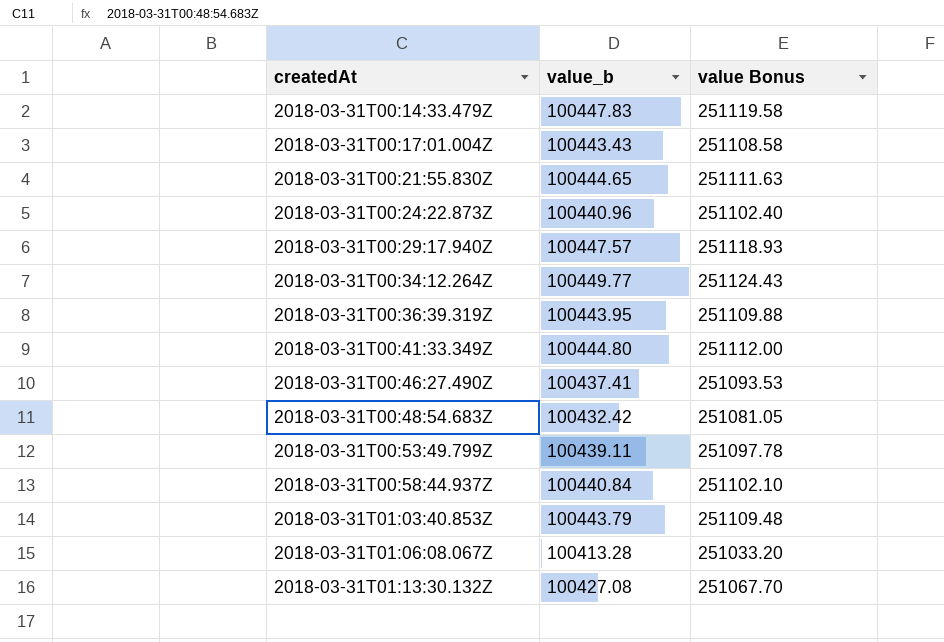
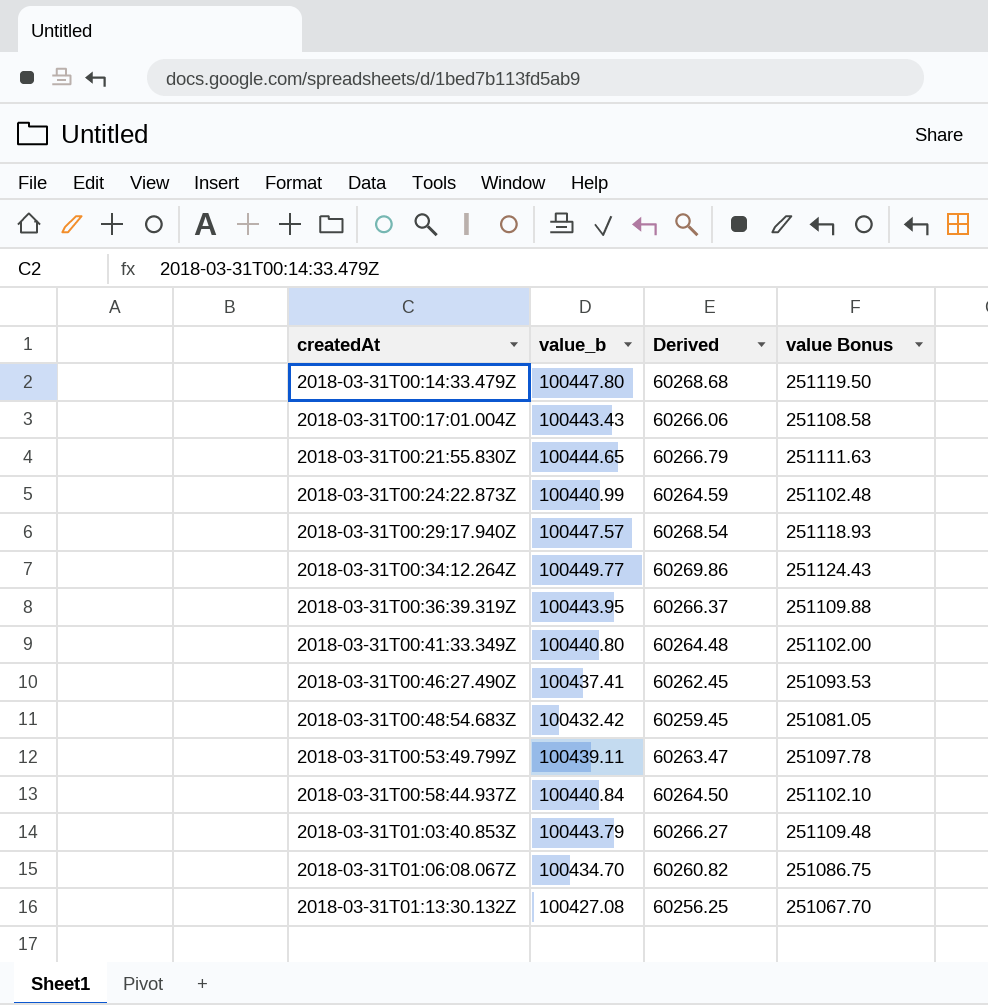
column Derived | formula: none -> [value_b] * 0.6
2018-03-31T00:14:33.479Z | value_b: 100447.83 -> 100447.80
2018-03-31T00:14:33.479Z | value Bonus: 251119.58 -> 251119.50
2018-03-31T00:24:22.873Z | value_b: 100440.96 -> 100440.99
2018-03-31T00:24:22.873Z | value Bonus: 251102.40 -> 251102.48
2018-03-31T00:41:33.349Z | value_b: 100444.80 -> 100440.80
2018-03-31T00:41:33.349Z | value Bonus: 251112.00 -> 251102.00
2018-03-31T01:06:08.067Z | value_b: 100413.28 -> 100434.70
2018-03-31T01:06:08.067Z | value Bonus: 251033.20 -> 251086.75

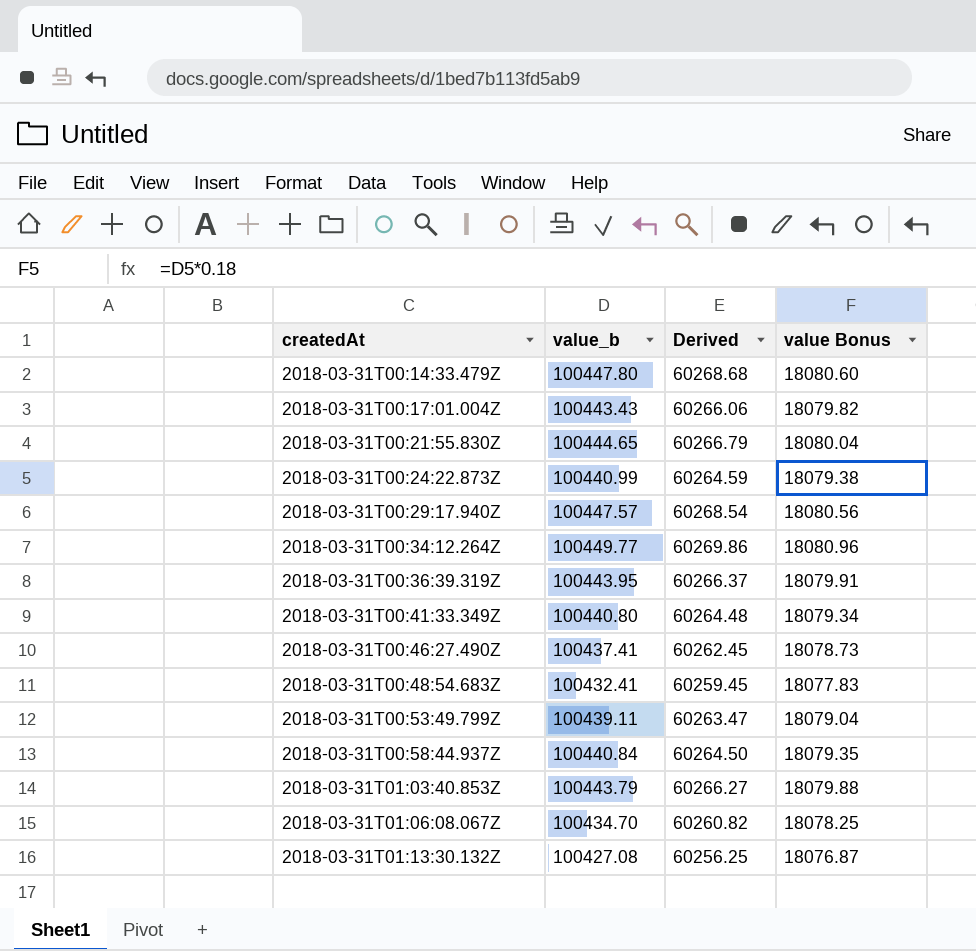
column value Bonus | formula: [value_b] * 2.5 -> [value_b] * 0.18
2018-03-31T00:48:54.683Z | value_b: 100432.42 -> 100432.41

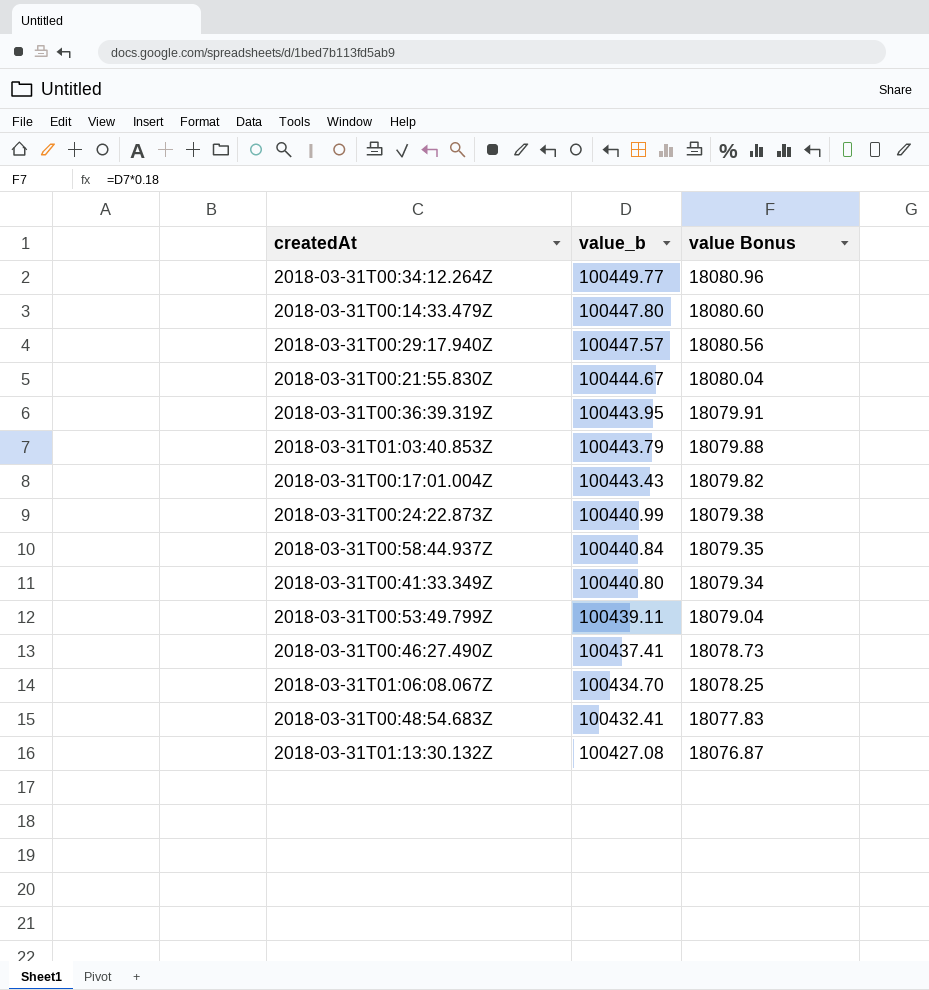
row order: createdAt ascending -> value_b descending
column Derived | formula: [value_b] * 0.6 -> none
2018-03-31T00:21:55.830Z | value_b: 100444.65 -> 100444.67

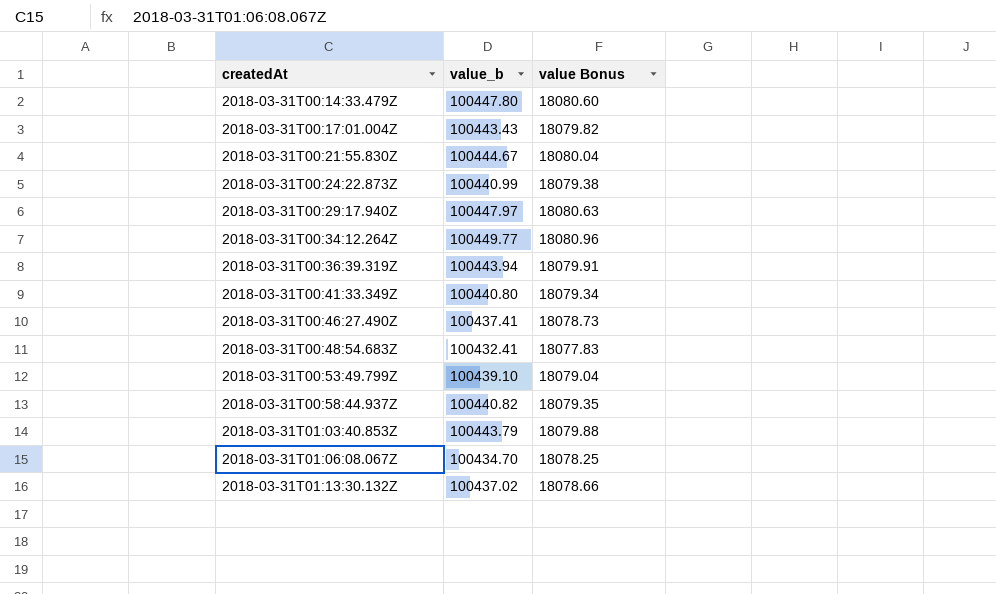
row order: value_b descending -> createdAt ascending
2018-03-31T00:29:17.940Z | value_b: 100447.57 -> 100447.97
2018-03-31T00:29:17.940Z | value Bonus: 18080.56 -> 18080.63
2018-03-31T00:36:39.319Z | value_b: 100443.95 -> 100443.94
2018-03-31T00:53:49.799Z | value_b: 100439.11 -> 100439.10
2018-03-31T00:58:44.937Z | value_b: 100440.84 -> 100440.82
2018-03-31T01:13:30.132Z | value_b: 100427.08 -> 100437.02
2018-03-31T01:13:30.132Z | value Bonus: 18076.87 -> 18078.66

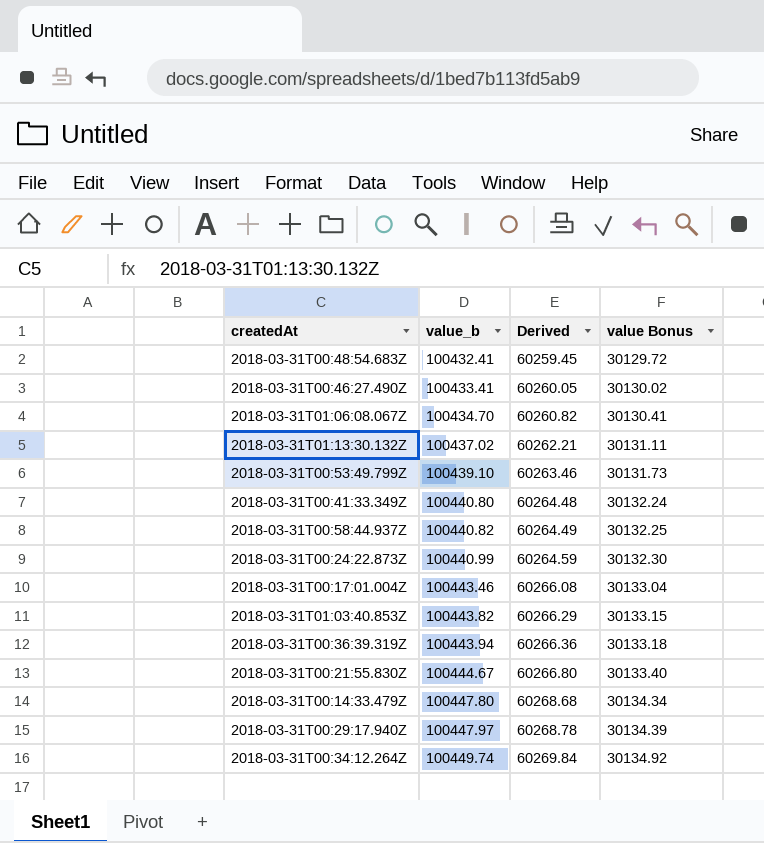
row order: createdAt ascending -> value_b ascending
column Derived | formula: none -> [value_b] * 0.6
column value Bonus | formula: [value_b] * 0.18 -> [value_b] * 0.3
2018-03-31T00:46:27.490Z | value_b: 100437.41 -> 100433.41
2018-03-31T00:17:01.004Z | value_b: 100443.43 -> 100443.46
2018-03-31T01:03:40.853Z | value_b: 100443.79 -> 100443.82
2018-03-31T00:34:12.264Z | value_b: 100449.77 -> 100449.74

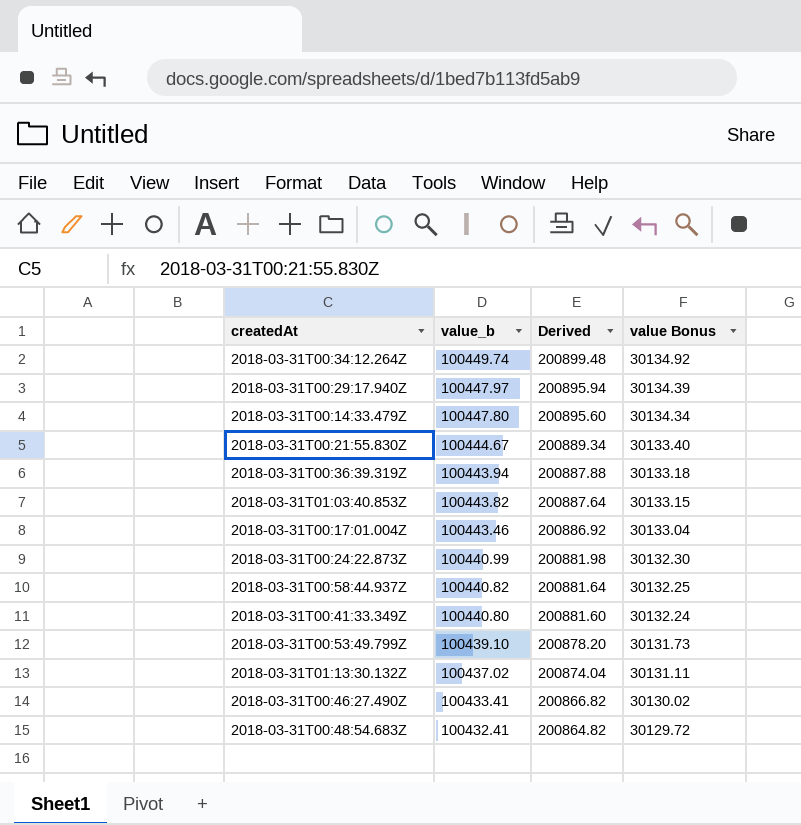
row order: value_b ascending -> value_b descending
column Derived | formula: [value_b] * 0.6 -> [value_b] * 2
row 2018-03-31T01:06:08.067Z: 100434.70 | 60260.82 | 30130.41 -> none

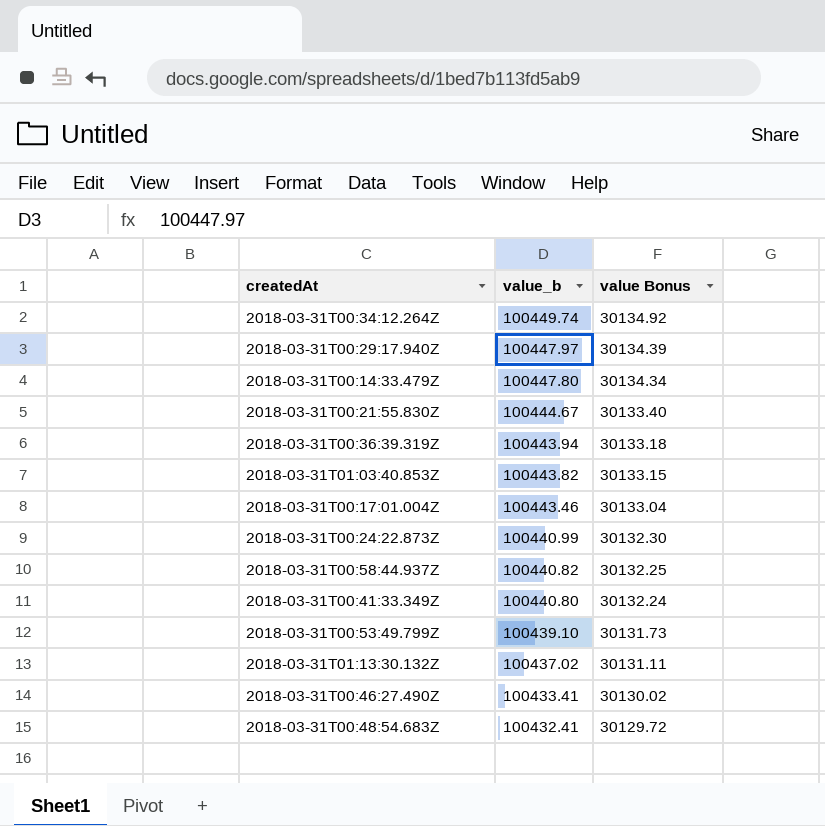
column Derived | formula: [value_b] * 2 -> none

